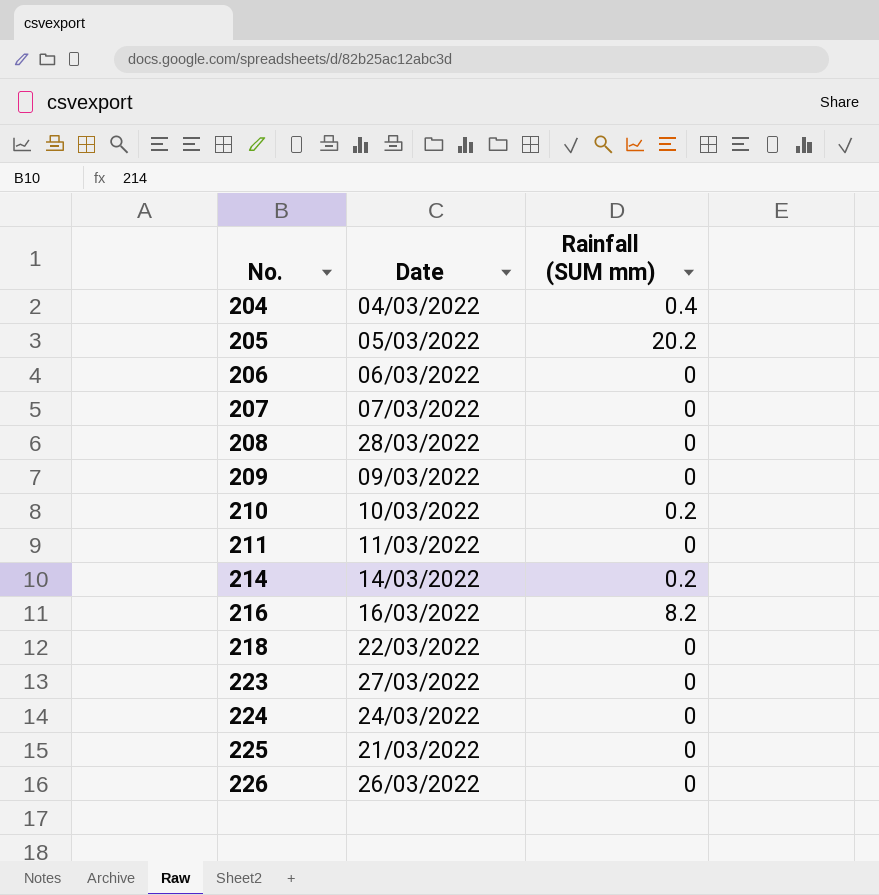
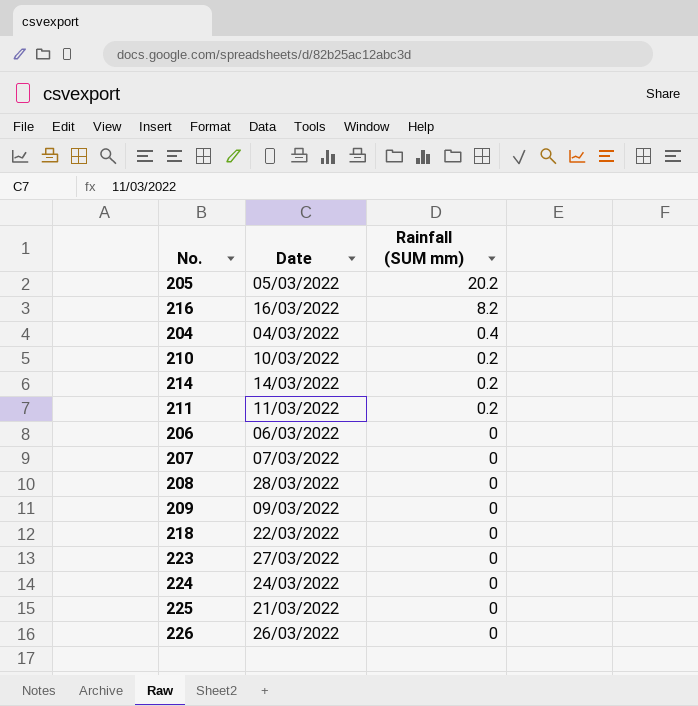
row order: No. ascending -> Rainfall (SUM mm) descending
211 | Rainfall (SUM mm): 0 -> 0.2

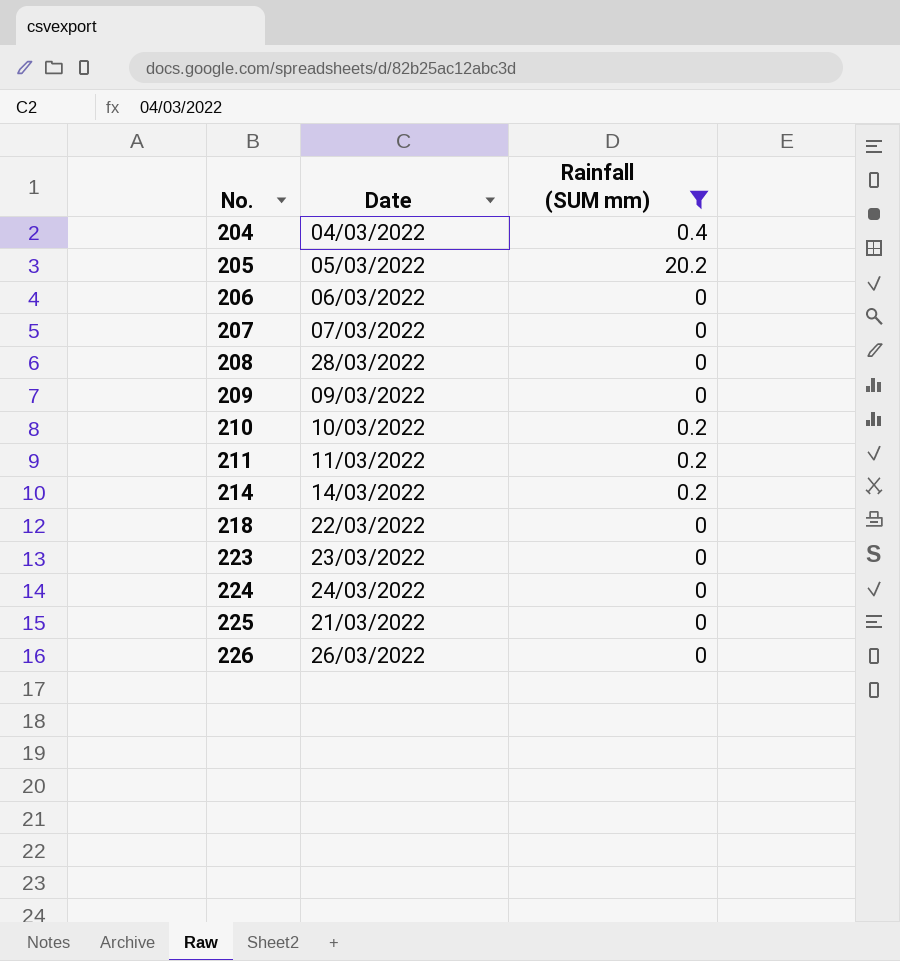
filter: none -> Rainfall (SUM mm) != 8.2
row order: Rainfall (SUM mm) descending -> No. ascending
223 | Date: 27/03/2022 -> 23/03/2022

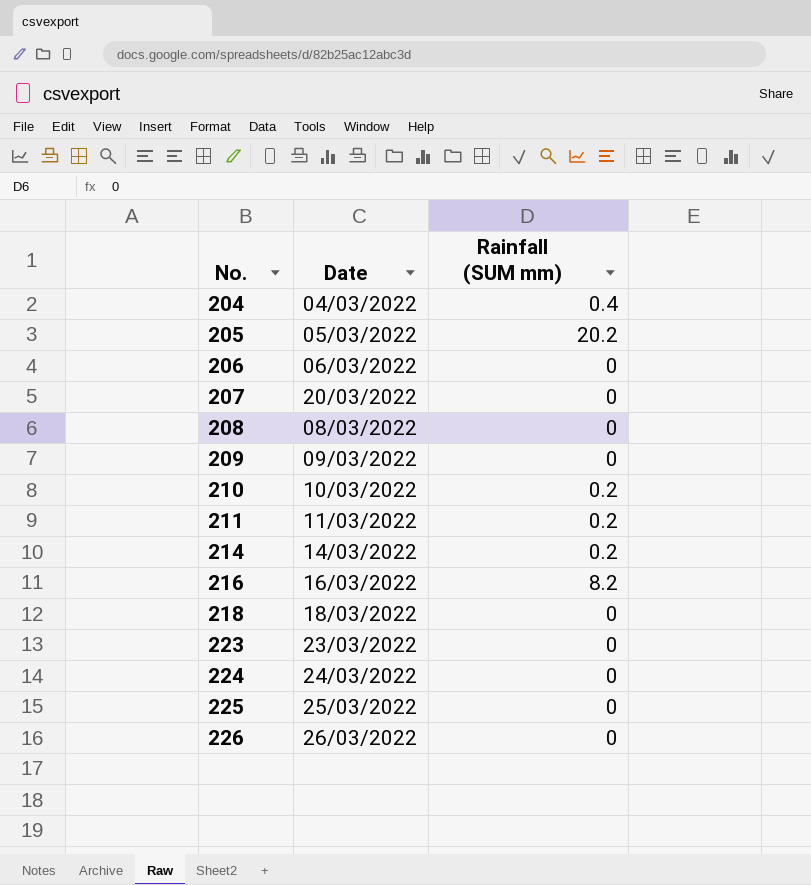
filter: Rainfall (SUM mm) != 8.2 -> none
207 | Date: 07/03/2022 -> 20/03/2022
208 | Date: 28/03/2022 -> 08/03/2022
218 | Date: 22/03/2022 -> 18/03/2022
225 | Date: 21/03/2022 -> 25/03/2022

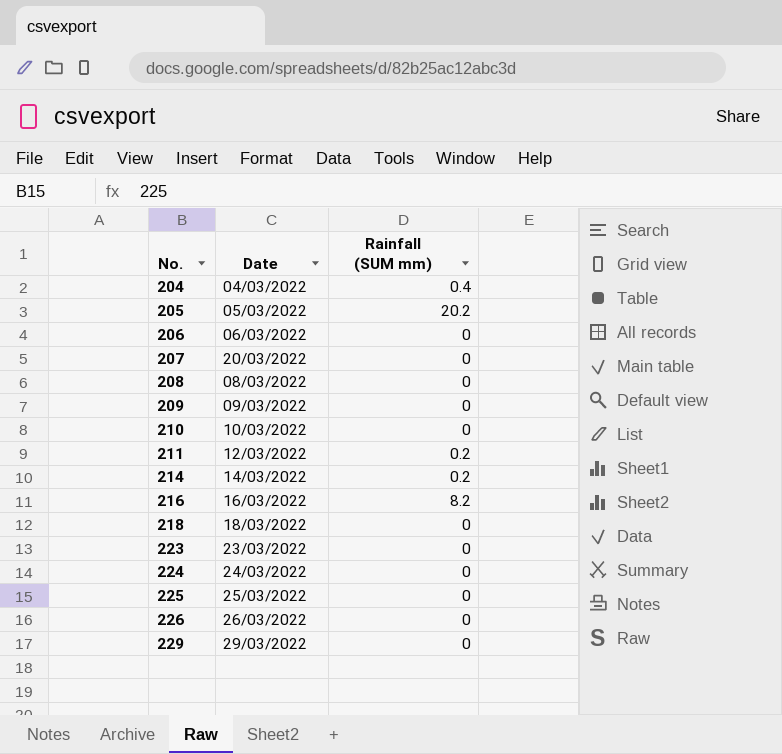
210 | Rainfall (SUM mm): 0.2 -> 0
211 | Date: 11/03/2022 -> 12/03/2022
row 229: none -> 29/03/2022 | 0

